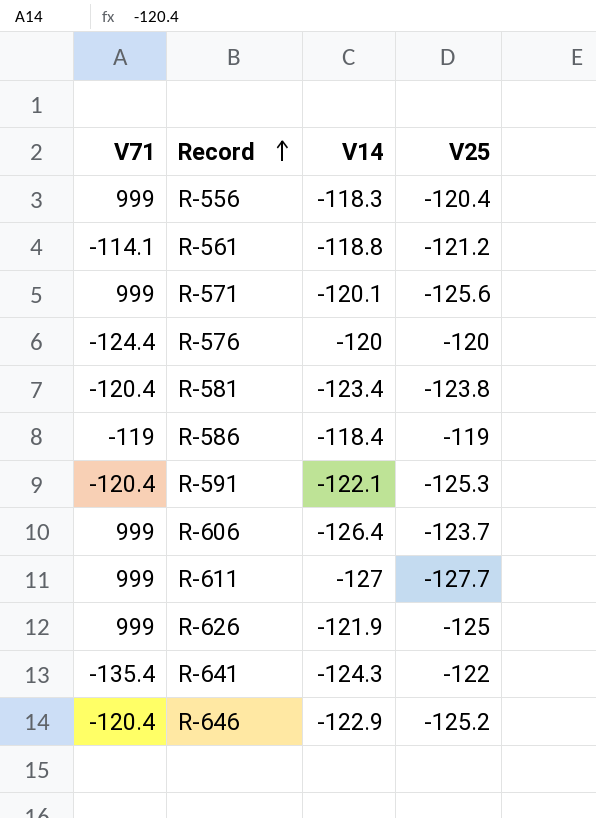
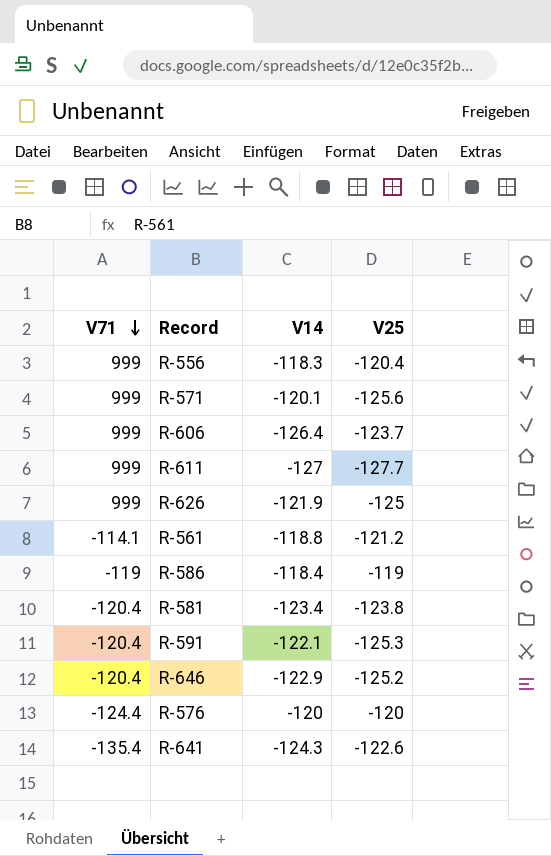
row order: Record ascending -> V71 descending
R-641 | V25: -122 -> -122.6

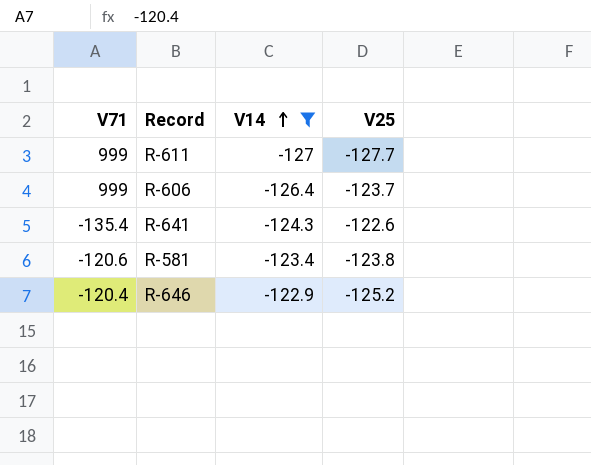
filter: none -> V14 <= -122.9
row order: V71 descending -> V14 ascending
R-581 | V71: -120.4 -> -120.6

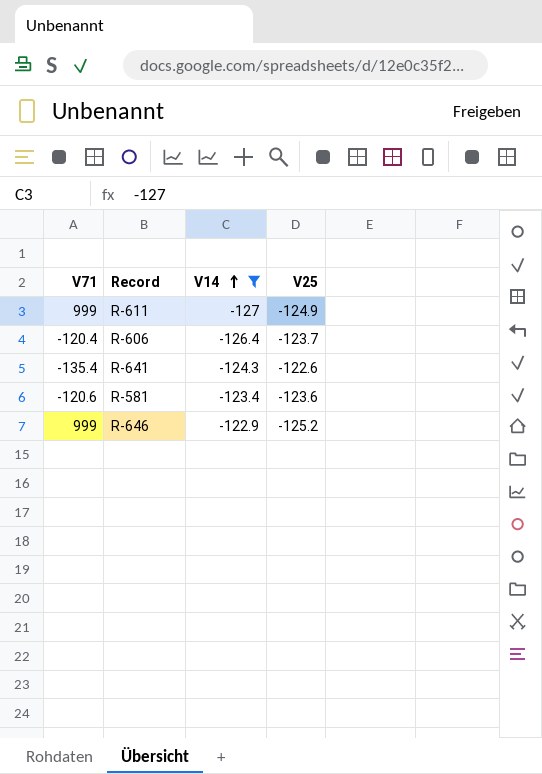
R-611 | V25: -127.7 -> -124.9
R-606 | V71: 999 -> -120.4
R-581 | V25: -123.8 -> -123.6
R-646 | V71: -120.4 -> 999

